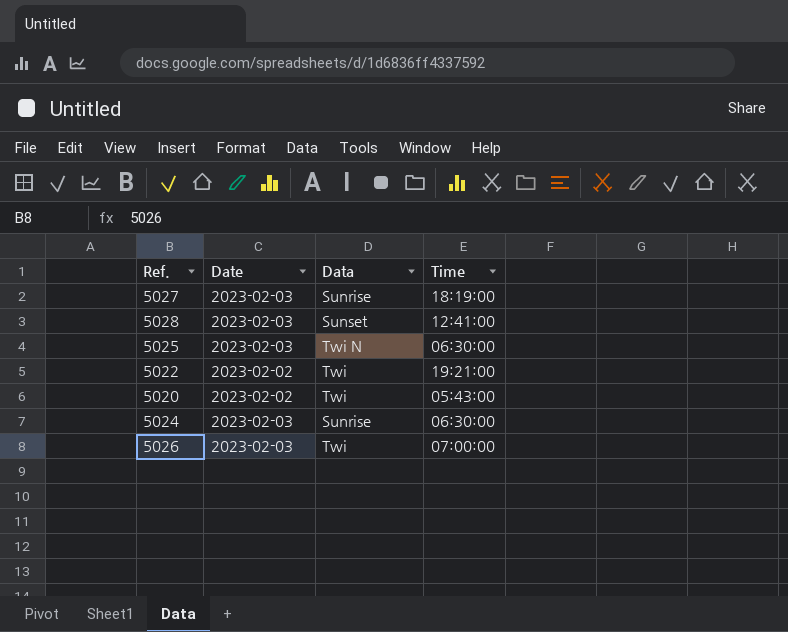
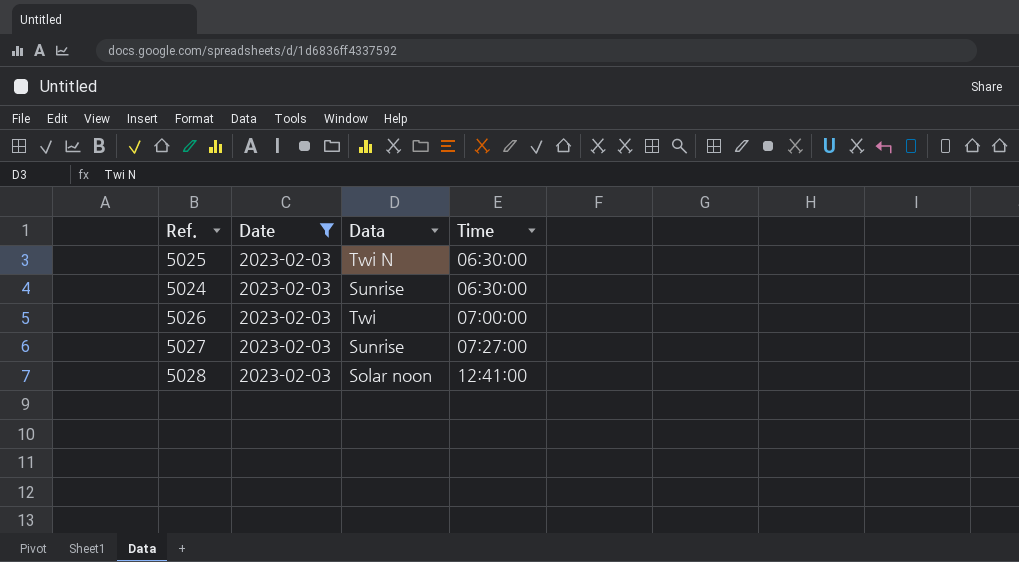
filter: none -> Date = 2023-02-03
row order: none -> Time ascending
5027 | Time: 18:19:00 -> 07:27:00
5028 | Data: Sunset -> Solar noon

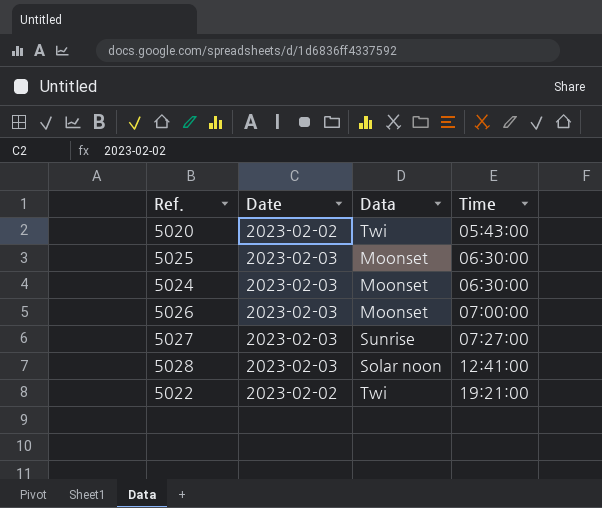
filter: Date = 2023-02-03 -> none
5025 | Data: Twi N -> Moonset
5024 | Data: Sunrise -> Moonset
5026 | Data: Twi -> Moonset

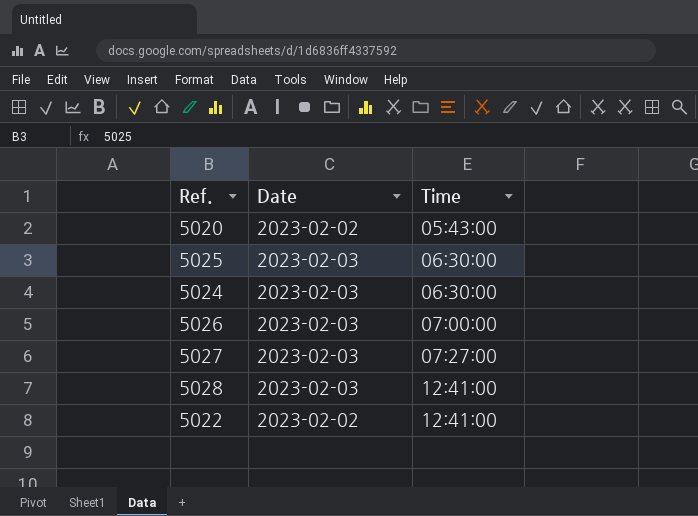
column Data | position: 3 -> none
5022 | Time: 19:21:00 -> 12:41:00

